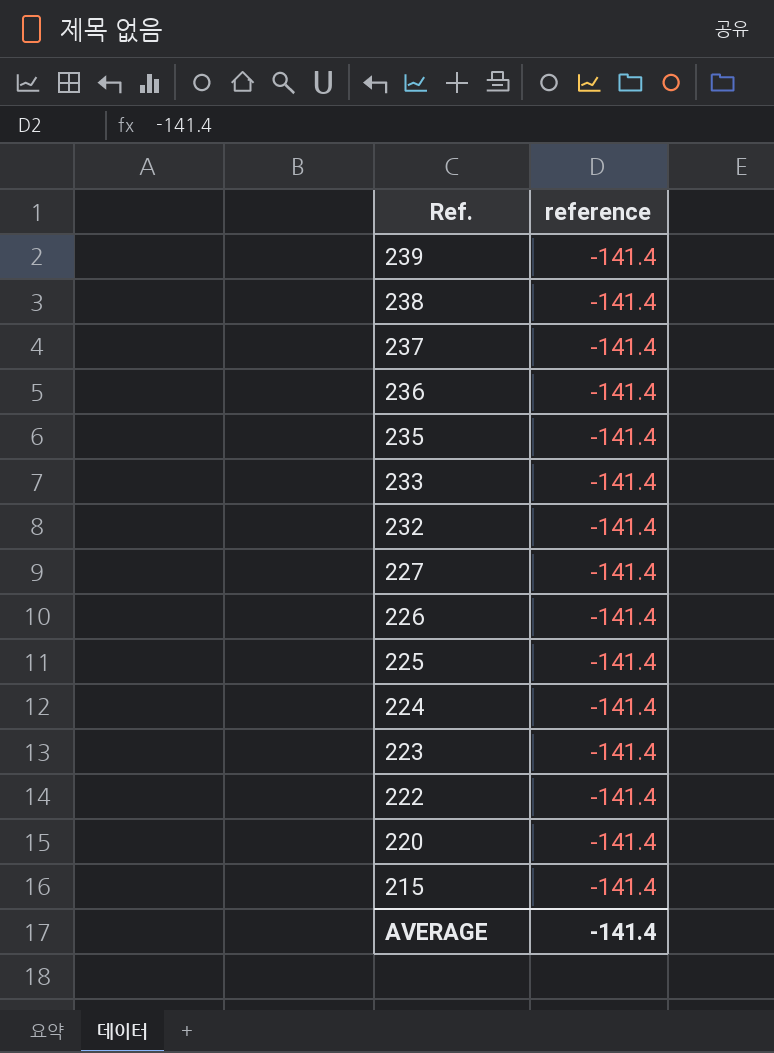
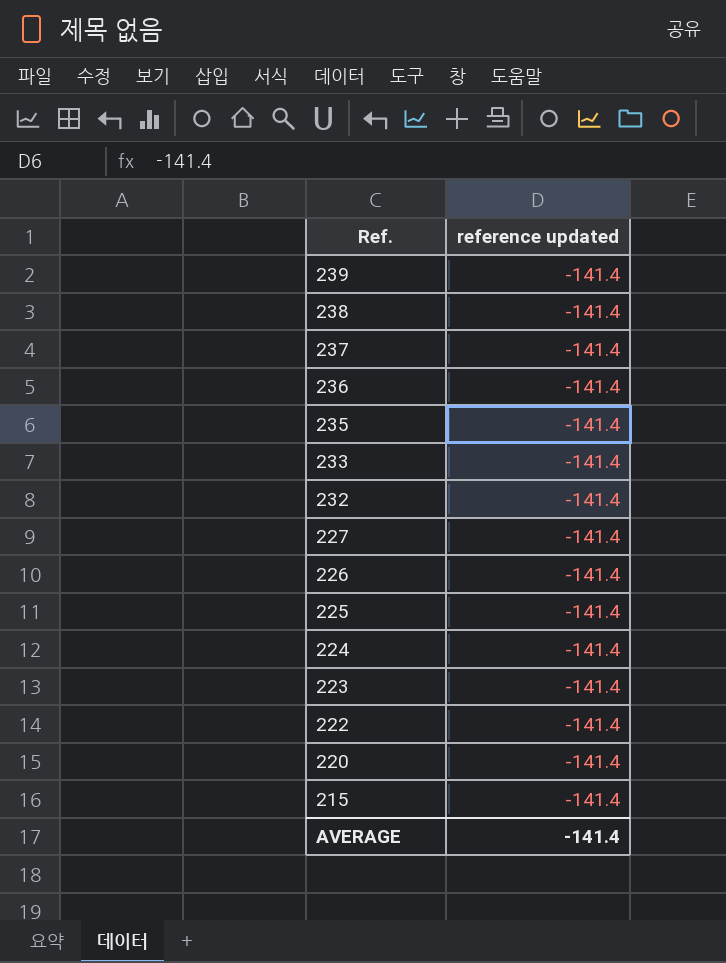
column name: reference -> reference updated

